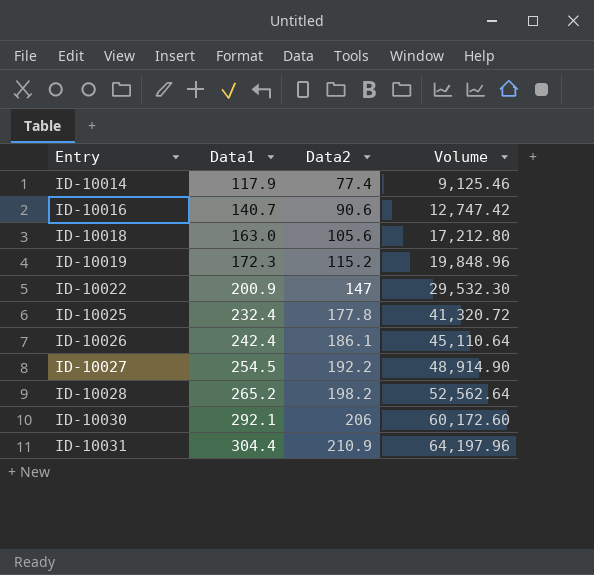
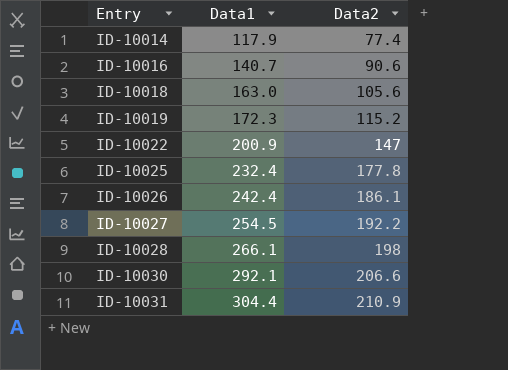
column Volume | formula: [Data1] * [Data2] -> none
ID-10028 | Data1: 265.2 -> 266.1
ID-10028 | Data2: 198.2 -> 198
ID-10030 | Data2: 206 -> 206.6

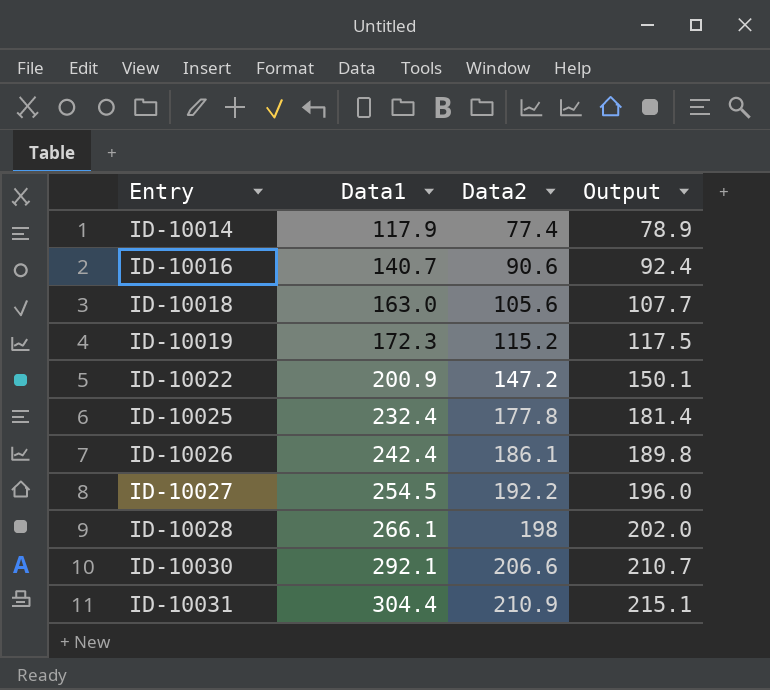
column Output | formula: none -> [Data2] * 1.02
ID-10022 | Data2: 147 -> 147.2

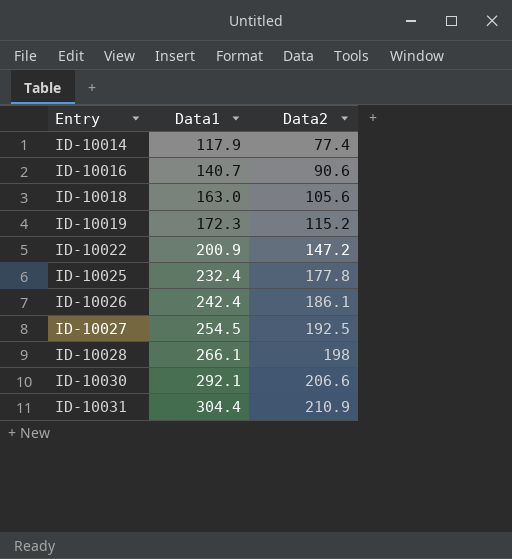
column Output | formula: [Data2] * 1.02 -> none
ID-10027 | Data2: 192.2 -> 192.5

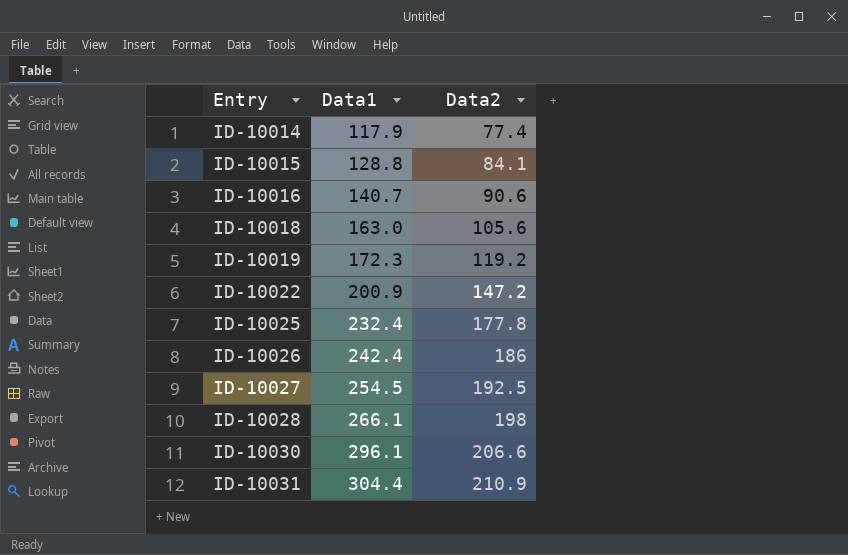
row ID-10015: none -> 128.8 | 84.1
ID-10019 | Data2: 115.2 -> 119.2
ID-10026 | Data2: 186.1 -> 186
ID-10030 | Data1: 292.1 -> 296.1

